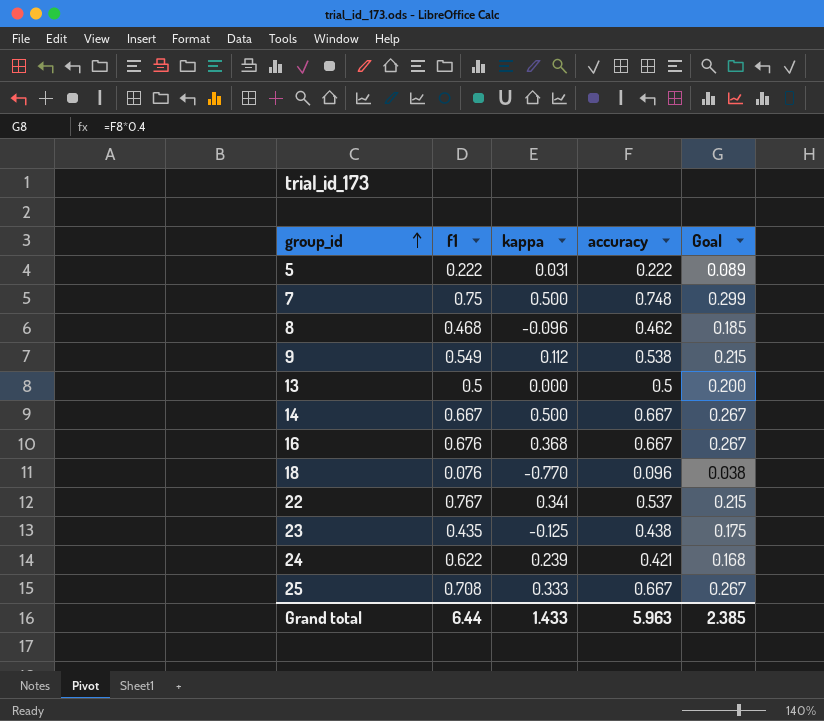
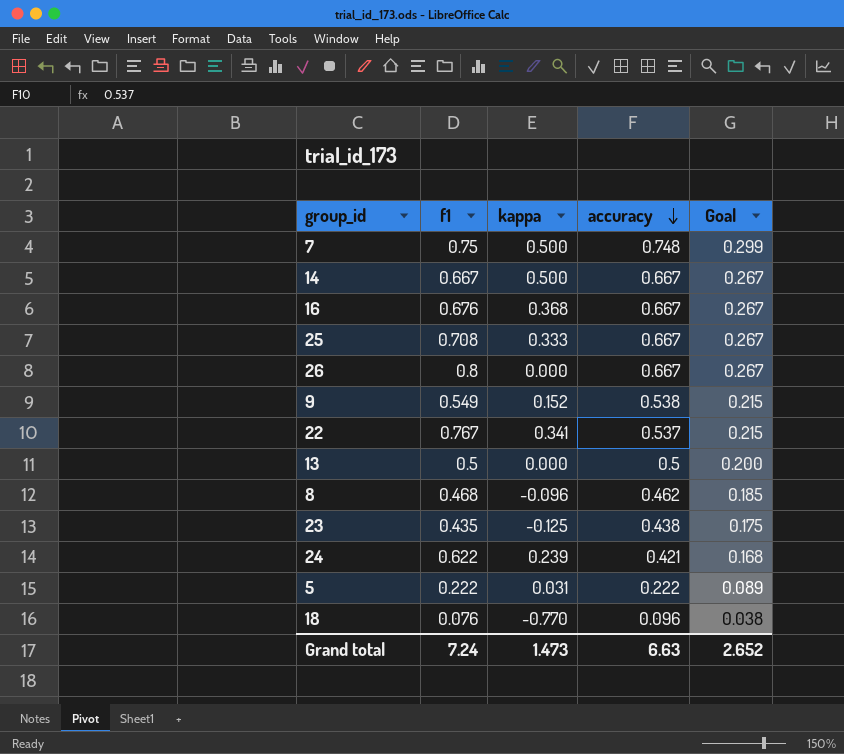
row order: group_id ascending -> accuracy descending
row 26: none -> 0.8 | 0.000 | 0.667 | 0.267
9 | kappa: 0.112 -> 0.152
Grand total | f1: 6.44 -> 7.24
Grand total | kappa: 1.433 -> 1.473
Grand total | accuracy: 5.963 -> 6.63
Grand total | Goal: 2.385 -> 2.652

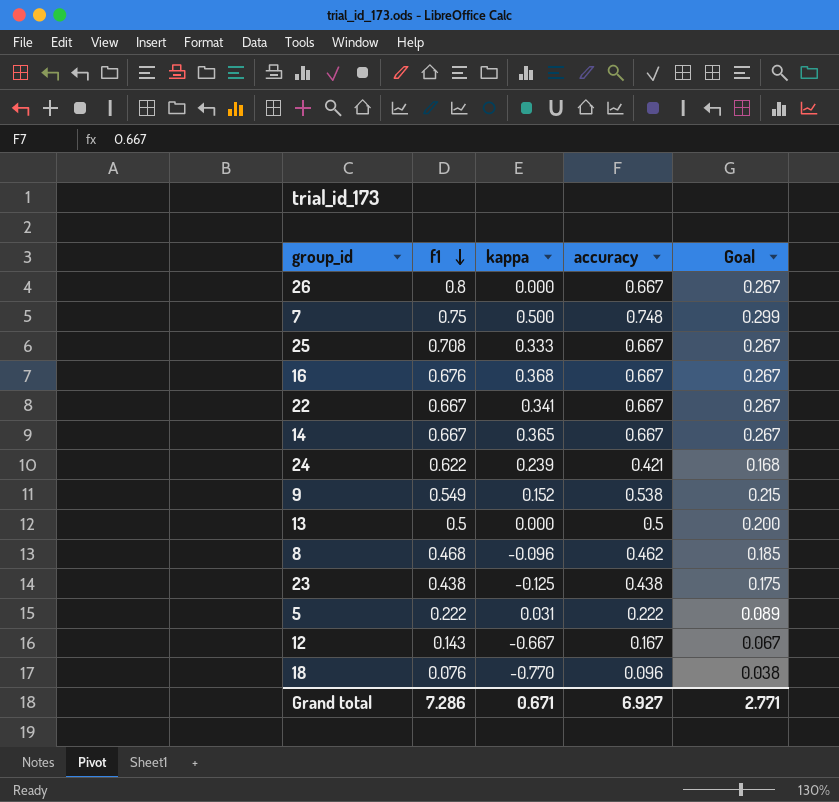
row order: accuracy descending -> f1 descending
22 | f1: 0.767 -> 0.667
22 | accuracy: 0.537 -> 0.667
22 | Goal: 0.215 -> 0.267
14 | kappa: 0.500 -> 0.365
23 | f1: 0.435 -> 0.438
row 12: none -> 0.143 | -0.667 | 0.167 | 0.067
Grand total | f1: 7.24 -> 7.286
Grand total | kappa: 1.473 -> 0.671
Grand total | accuracy: 6.63 -> 6.927
Grand total | Goal: 2.652 -> 2.771

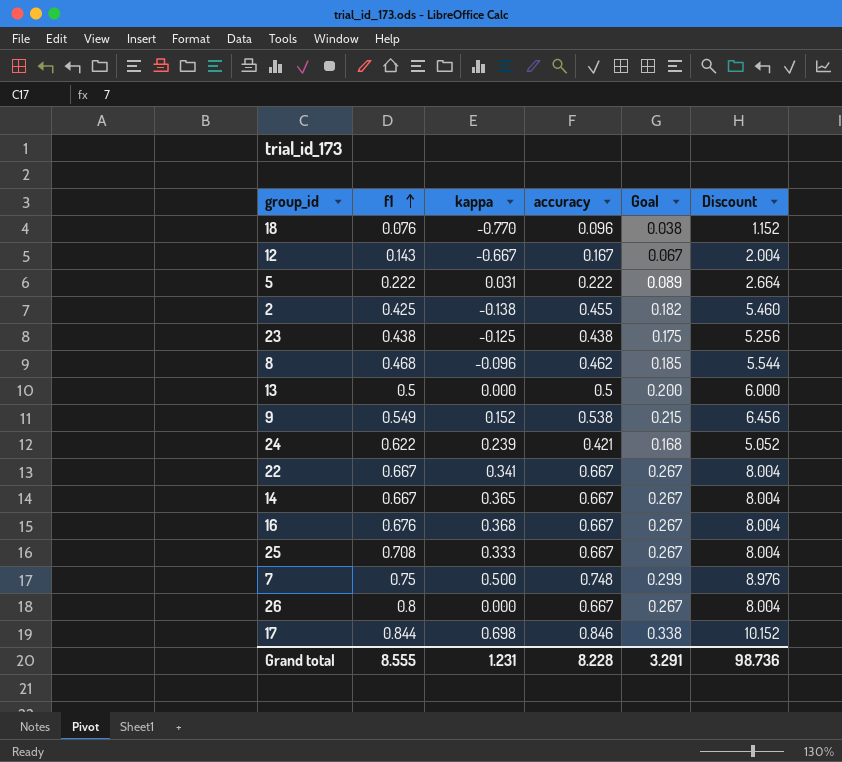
row order: f1 descending -> f1 ascending
column Discount | formula: none -> [accuracy] * 12
row 2: none -> 0.425 | -0.138 | 0.455 | 0.182 | 5.460
row 17: none -> 0.844 | 0.698 | 0.846 | 0.338 | 10.152
Grand total | f1: 7.286 -> 8.555
Grand total | kappa: 0.671 -> 1.231
Grand total | accuracy: 6.927 -> 8.228
Grand total | Goal: 2.771 -> 3.291

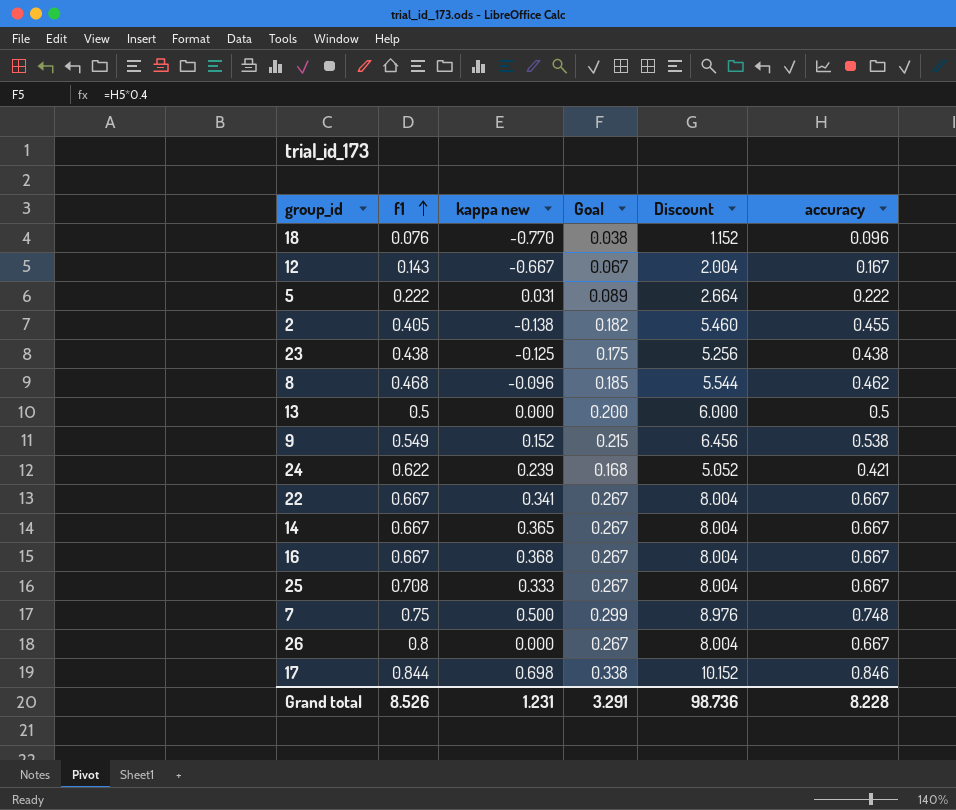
column name: kappa -> kappa new
column accuracy | position: 4 -> 6
2 | f1: 0.425 -> 0.405
16 | f1: 0.676 -> 0.667
Grand total | f1: 8.555 -> 8.526

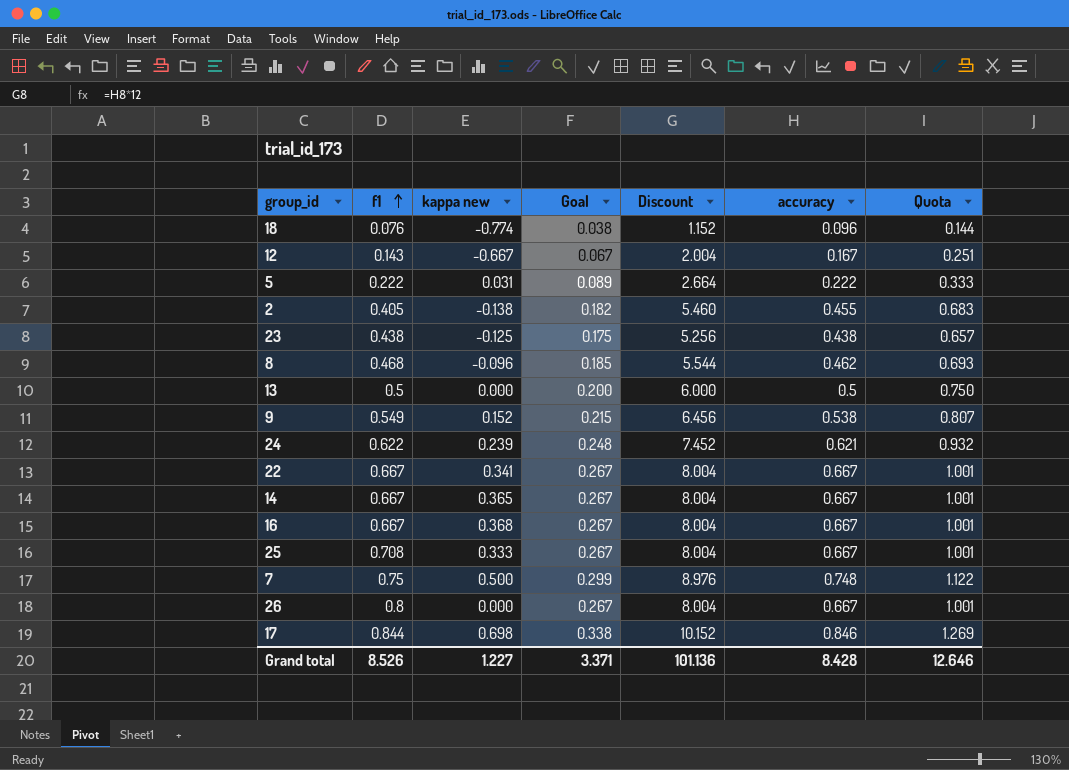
column Quota | formula: none -> [accuracy] * 1.5
18 | kappa new: -0.770 -> -0.774
24 | Goal: 0.168 -> 0.248
24 | Discount: 5.052 -> 7.452
24 | accuracy: 0.421 -> 0.621
Grand total | kappa new: 1.231 -> 1.227
Grand total | Goal: 3.291 -> 3.371
Grand total | Discount: 98.736 -> 101.136
Grand total | accuracy: 8.228 -> 8.428

